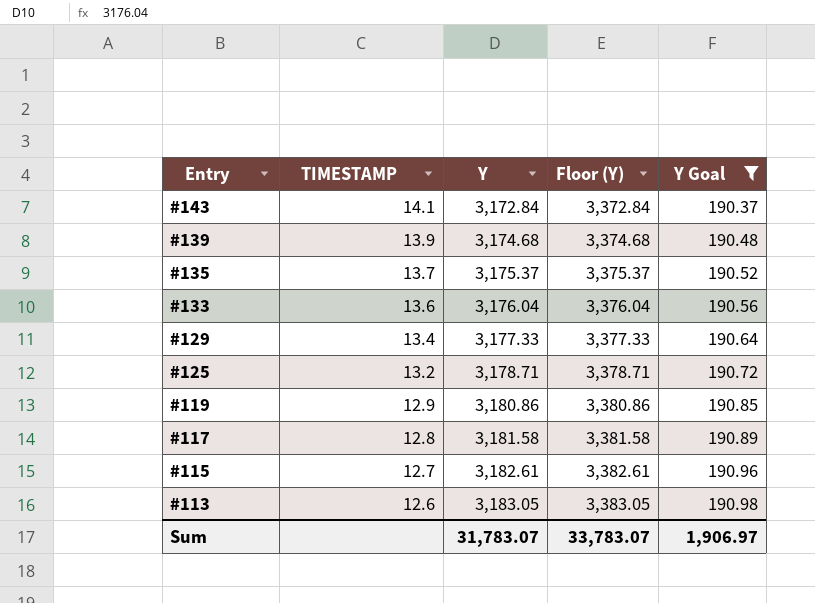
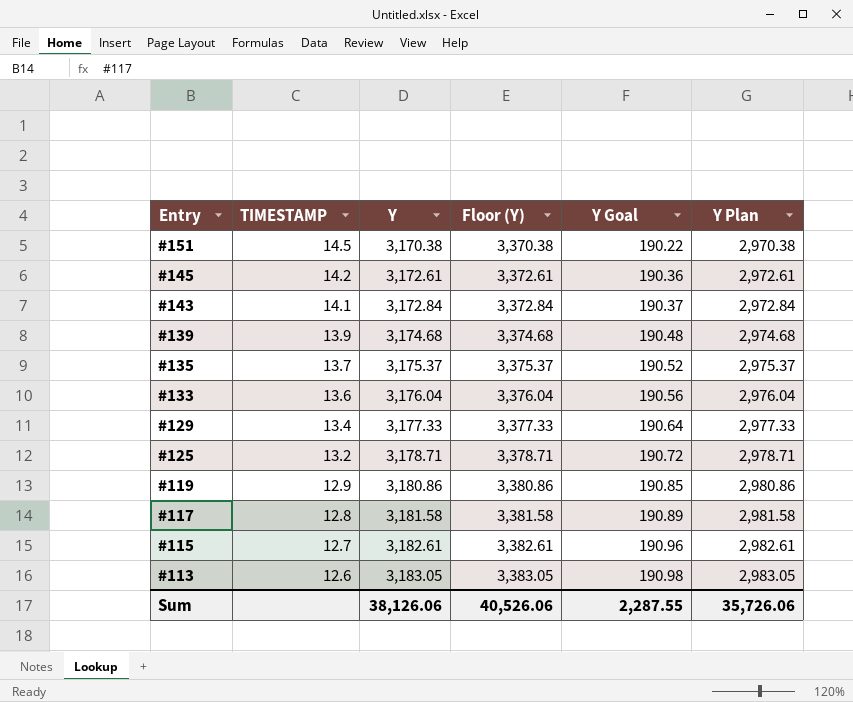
filter: Y Goal >= 190.37 -> none
column Y Plan | formula: none -> [Y] - 200
Sum | Y: 31,783.07 -> 38,126.06
Sum | Floor (Y): 33,783.07 -> 40,526.06
Sum | Y Goal: 1,906.97 -> 2,287.55

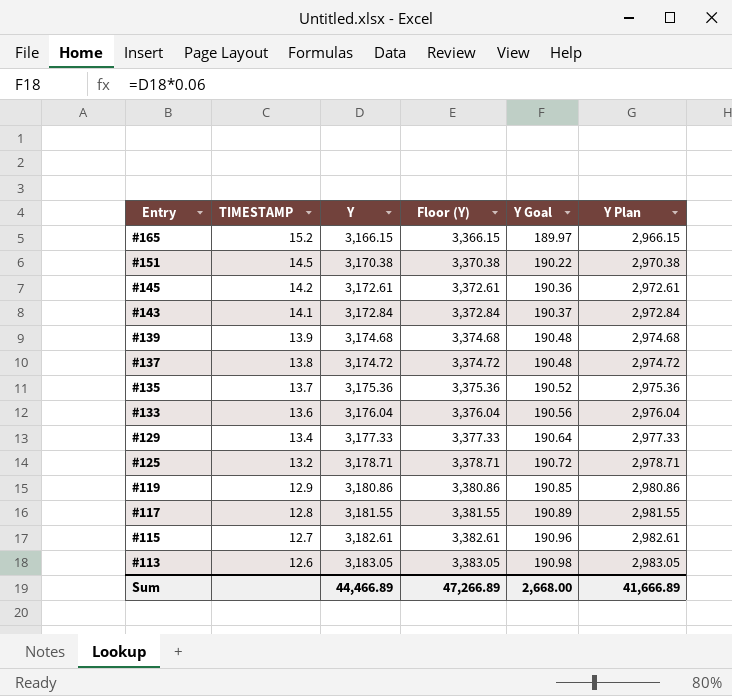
row #165: none -> 15.2 | 3,166.15 | 3,366.15 | 189.97 | 2,966.15
row #137: none -> 13.8 | 3,174.72 | 3,374.72 | 190.48 | 2,974.72
#135 | Y: 3,175.37 -> 3,175.36
#135 | Floor (Y): 3,375.37 -> 3,375.36
#135 | Y Plan: 2,975.37 -> 2,975.36
#117 | Y: 3,181.58 -> 3,181.55
#117 | Floor (Y): 3,381.58 -> 3,381.55
#117 | Y Plan: 2,981.58 -> 2,981.55
Sum | Y: 38,126.06 -> 44,466.89
Sum | Floor (Y): 40,526.06 -> 47,266.89
Sum | Y Goal: 2,287.55 -> 2,668.00
Sum | Y Plan: 35,726.06 -> 41,666.89

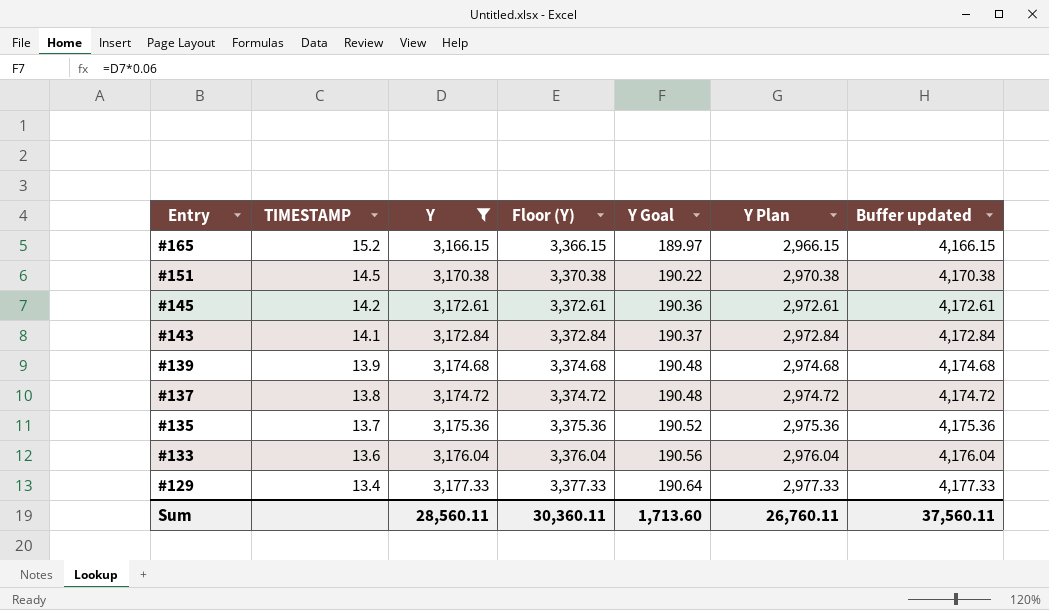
filter: none -> Y <= 3,177.33
column Buffer updated | formula: none -> [Y] + 1000
Sum | Y: 44,466.89 -> 28,560.11
Sum | Floor (Y): 47,266.89 -> 30,360.11
Sum | Y Goal: 2,668.00 -> 1,713.60
Sum | Y Plan: 41,666.89 -> 26,760.11

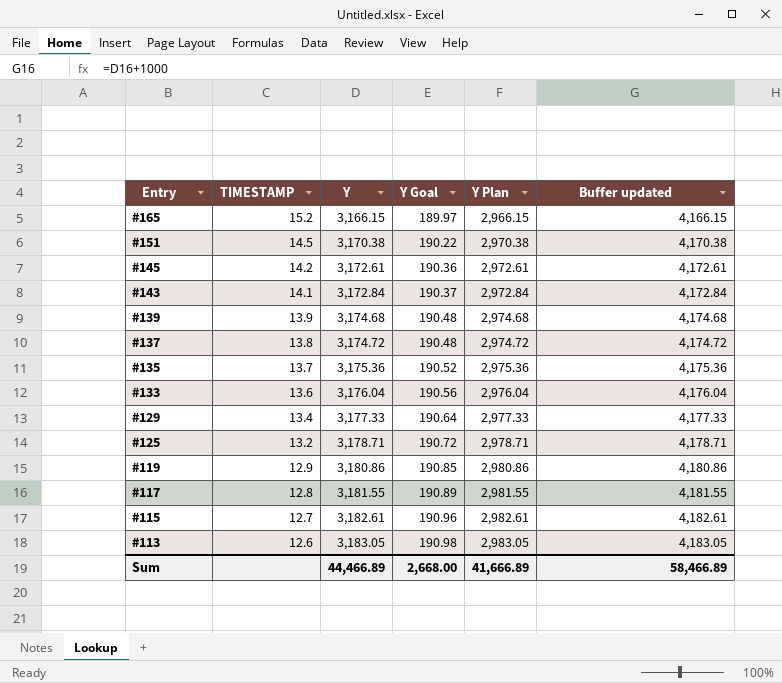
filter: Y <= 3,177.33 -> none
column Floor (Y) | formula: [Y] + 200 -> none
Sum | Y: 28,560.11 -> 44,466.89
Sum | Y Goal: 1,713.60 -> 2,668.00
Sum | Y Plan: 26,760.11 -> 41,666.89
Sum | Buffer updated: 37,560.11 -> 58,466.89

